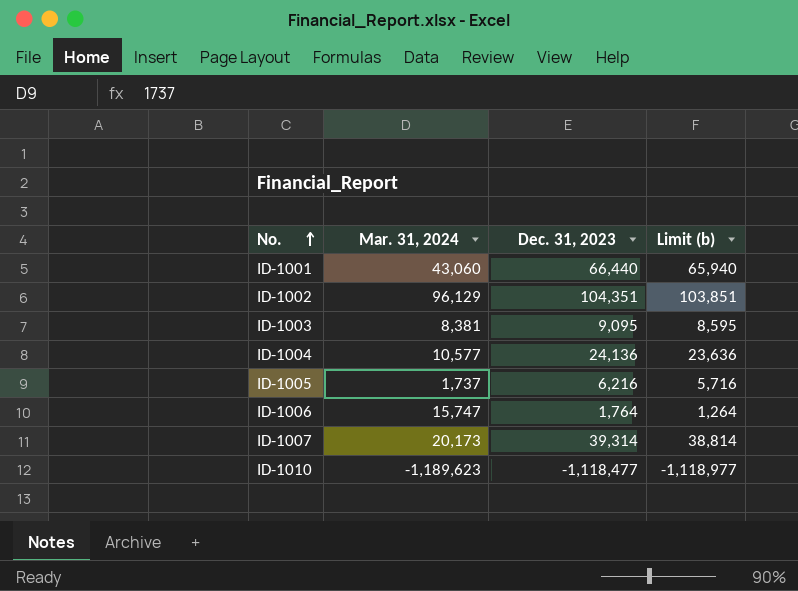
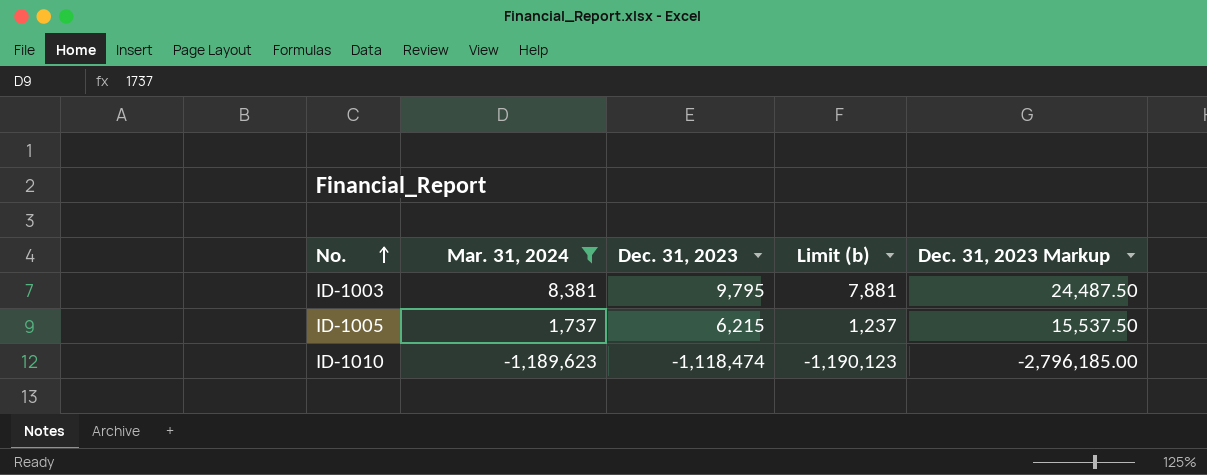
filter: none -> Mar. 31, 2024 <= 8,381
column Limit (b) | formula: [Dec. 31, 2023] - 500 -> [Mar. 31, 2024] - 500
column Dec. 31, 2023 Markup | formula: none -> [Dec. 31, 2023] * 2.5
ID-1003 | Dec. 31, 2023: 9,095 -> 9,795
ID-1005 | Dec. 31, 2023: 6,216 -> 6,215
ID-1010 | Dec. 31, 2023: -1,118,477 -> -1,118,474

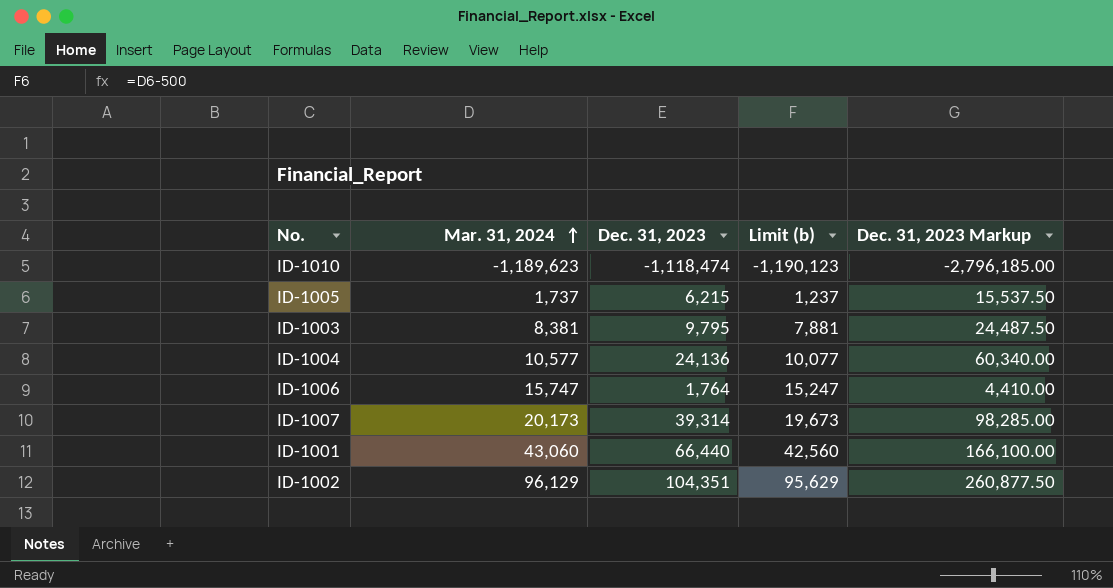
filter: Mar. 31, 2024 <= 8,381 -> none
row order: No. ascending -> Mar. 31, 2024 ascending

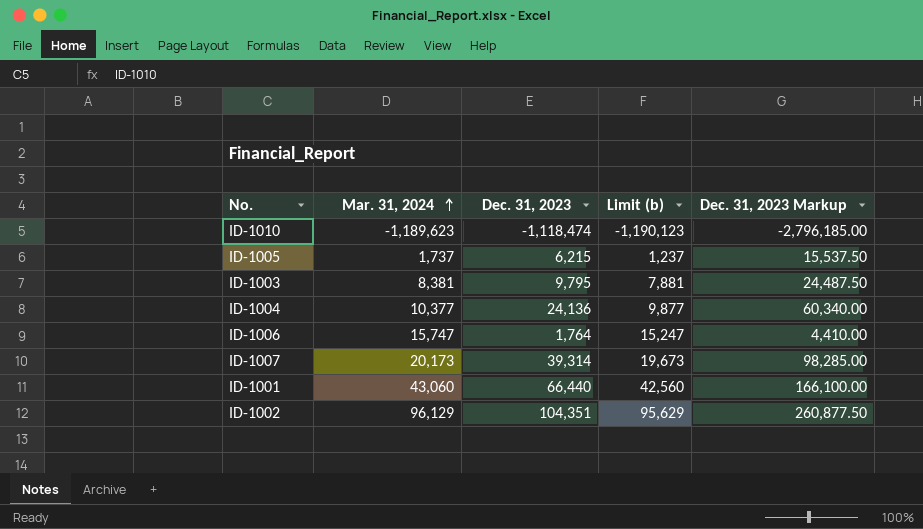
ID-1004 | Mar. 31, 2024: 10,577 -> 10,377
ID-1004 | Limit (b): 10,077 -> 9,877

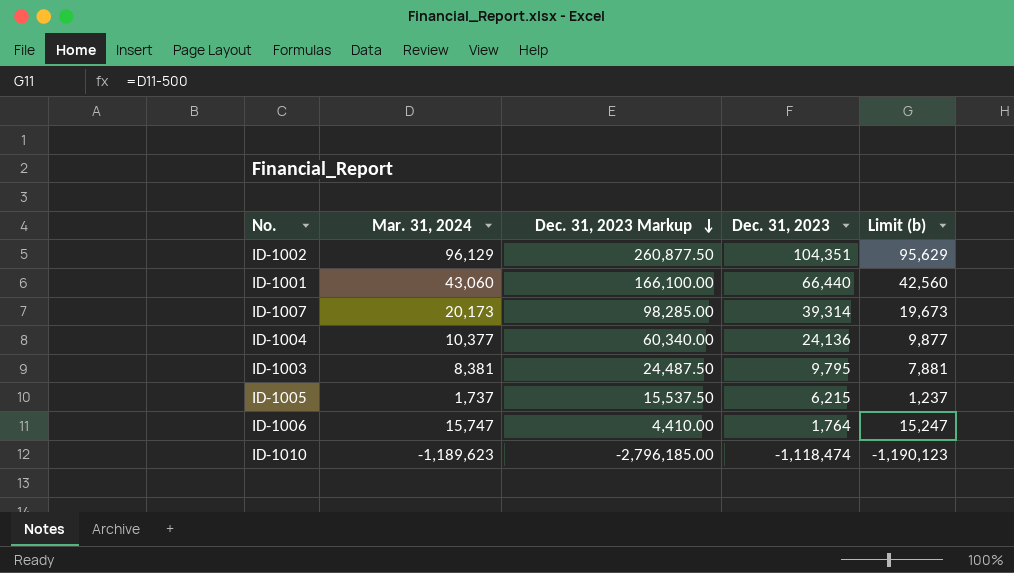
row order: Mar. 31, 2024 ascending -> Dec. 31, 2023 Markup descending
column Dec. 31, 2023 Markup | position: 5 -> 3

